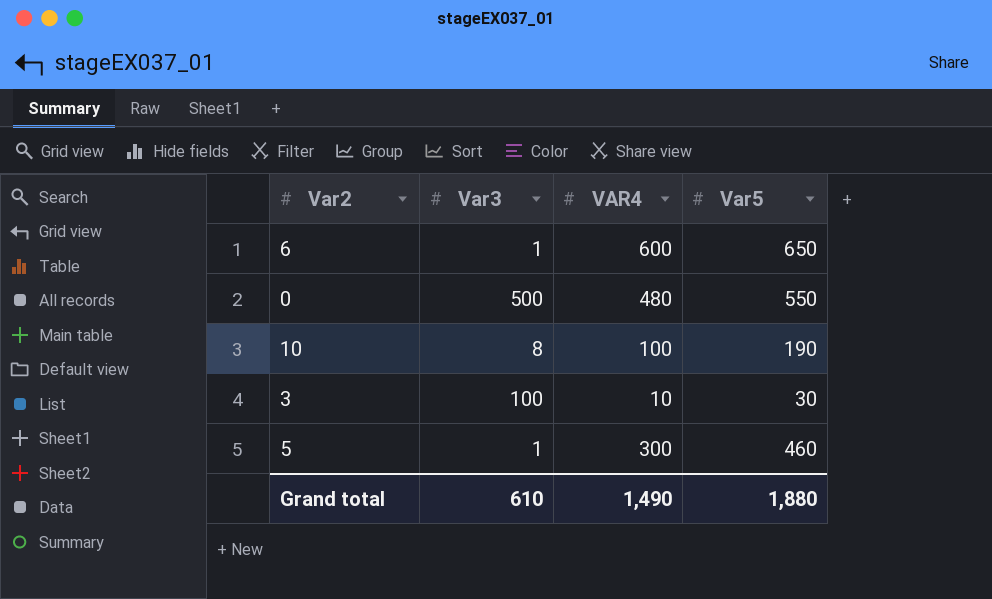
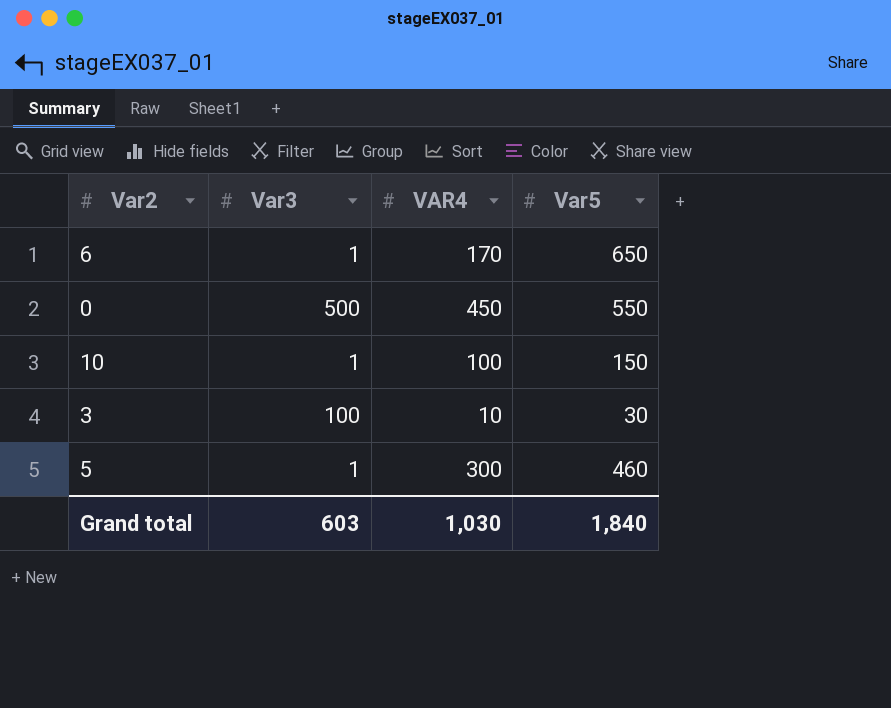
6 | VAR4: 600 -> 170
0 | VAR4: 480 -> 450
10 | Var3: 8 -> 1
10 | Var5: 190 -> 150
Grand total | Var3: 610 -> 603
Grand total | VAR4: 1,490 -> 1,030
Grand total | Var5: 1,880 -> 1,840

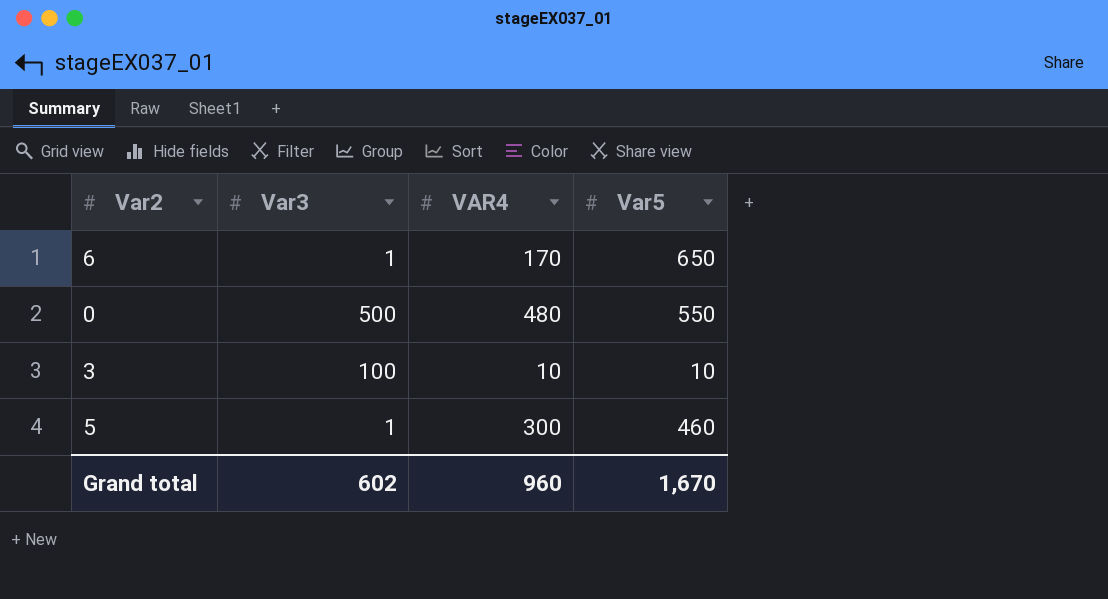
row 10: 1 | 100 | 150 -> none
0 | VAR4: 450 -> 480
3 | Var5: 30 -> 10
Grand total | Var3: 603 -> 602
Grand total | VAR4: 1,030 -> 960
Grand total | Var5: 1,840 -> 1,670

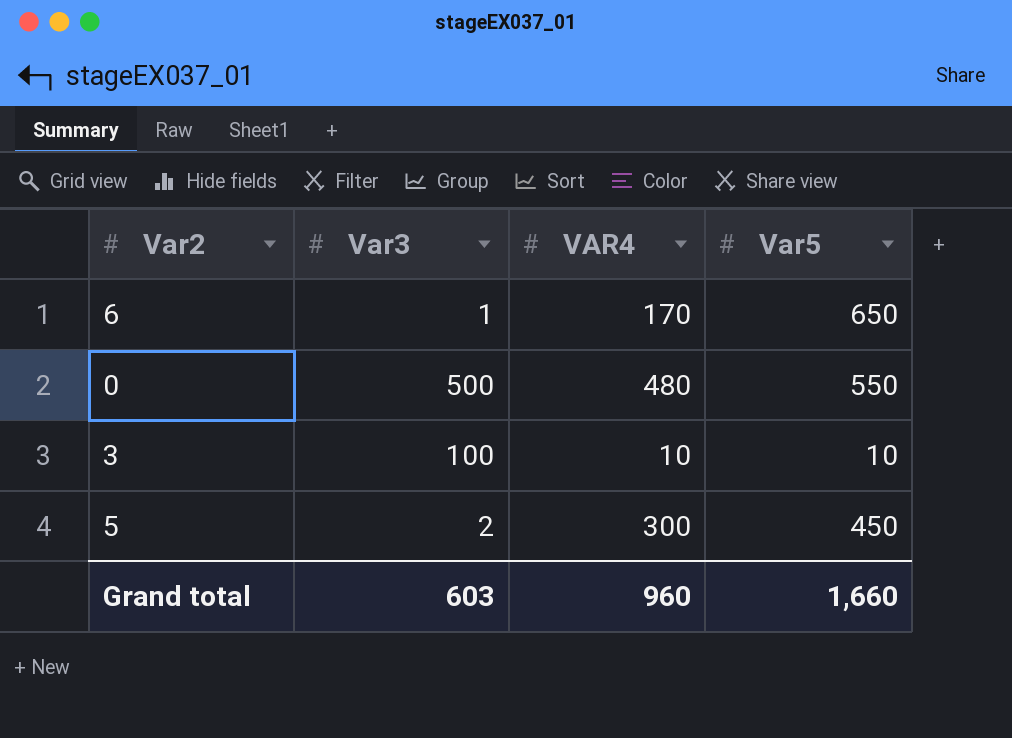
5 | Var3: 1 -> 2
5 | Var5: 460 -> 450
Grand total | Var3: 602 -> 603
Grand total | Var5: 1,670 -> 1,660

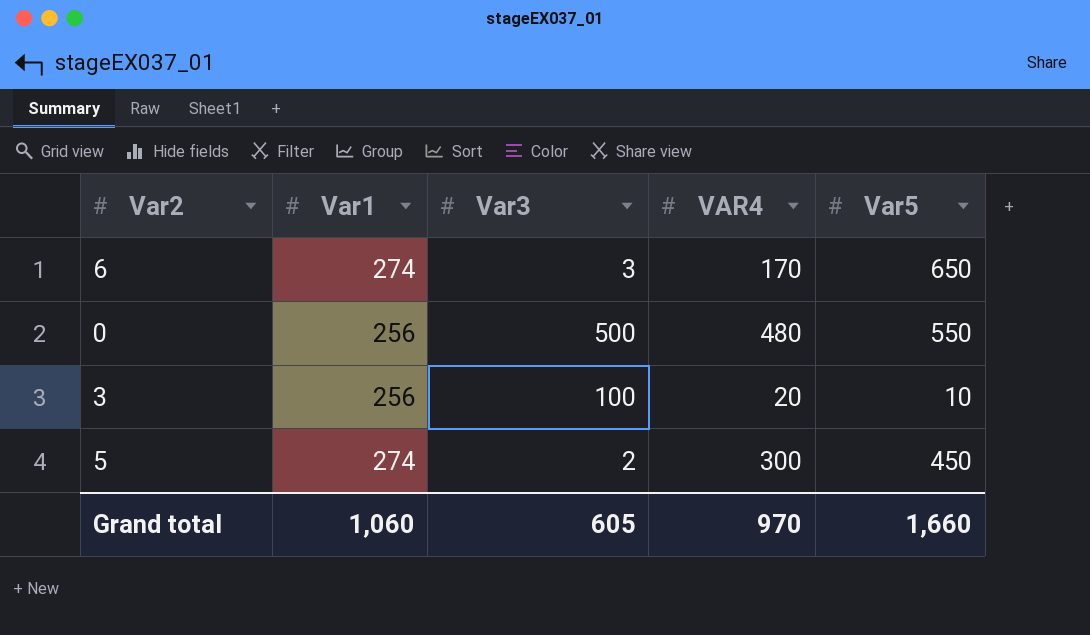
column Var1 | position: none -> 2
6 | Var3: 1 -> 3
3 | VAR4: 10 -> 20
Grand total | Var3: 603 -> 605
Grand total | VAR4: 960 -> 970

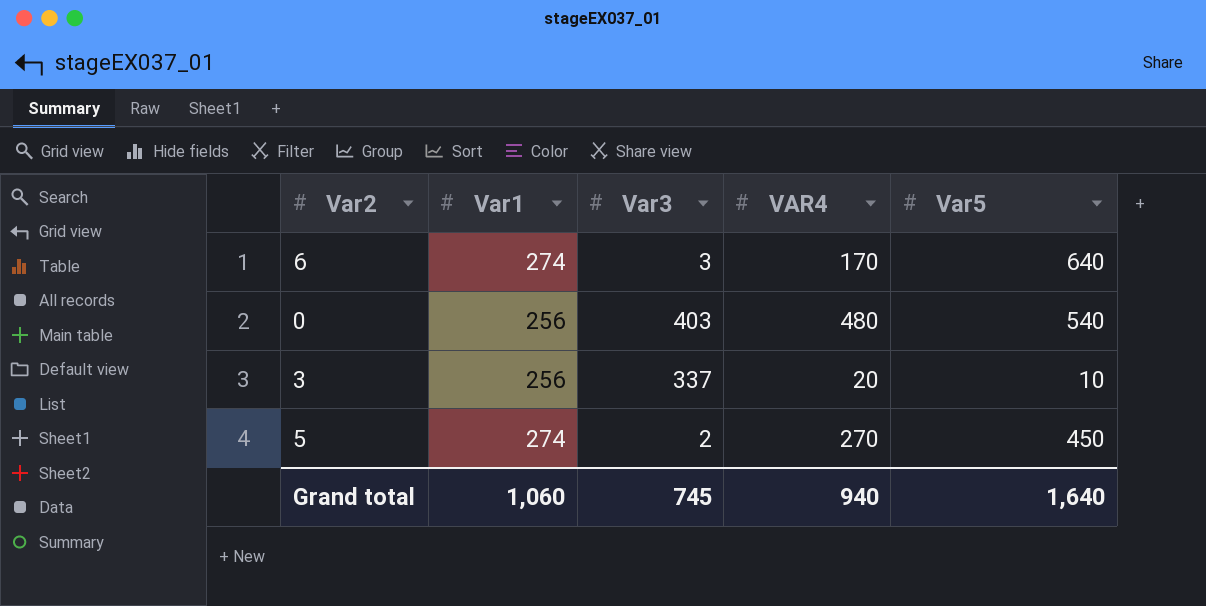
6 | Var5: 650 -> 640
0 | Var3: 500 -> 403
0 | Var5: 550 -> 540
3 | Var3: 100 -> 337
5 | VAR4: 300 -> 270
Grand total | Var3: 605 -> 745
Grand total | VAR4: 970 -> 940
Grand total | Var5: 1,660 -> 1,640

